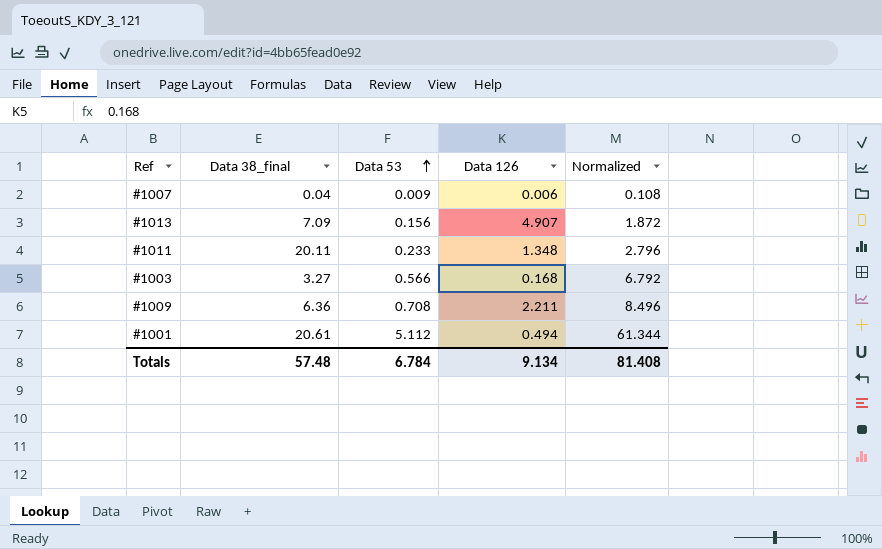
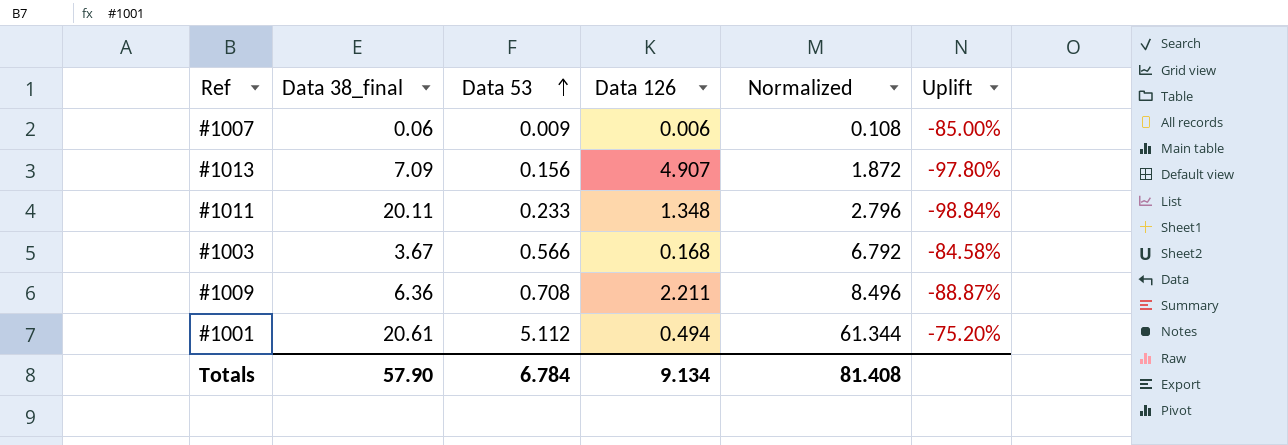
column Uplift | formula: none -> ([Data 53] - [Data 38_final]) / [Data 38_final]
#1007 | Data 38_final: 0.04 -> 0.06
#1003 | Data 38_final: 3.27 -> 3.67
Totals | Data 38_final: 57.48 -> 57.90

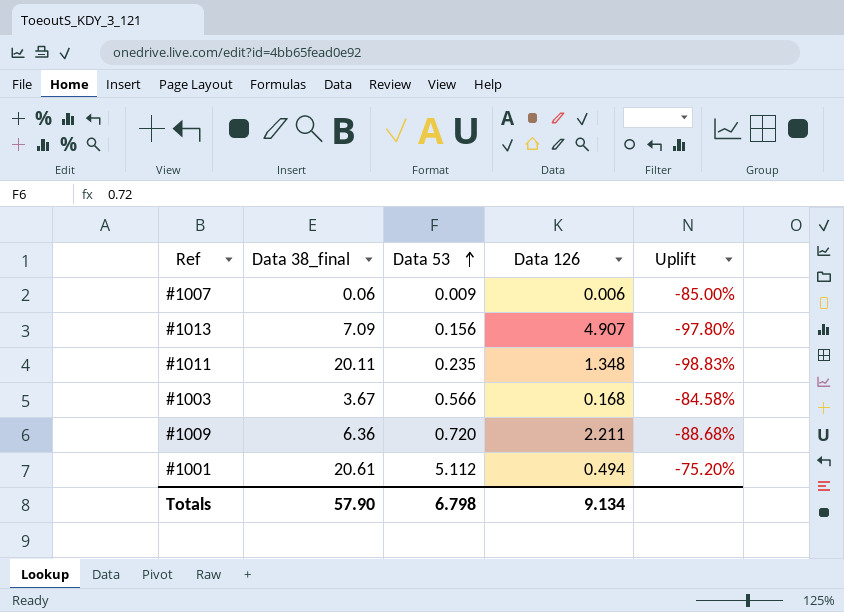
column Normalized | formula: [Data 53] * 12 -> none
#1011 | Data 53: 0.233 -> 0.235
#1011 | Uplift: -98.84% -> -98.83%
#1009 | Data 53: 0.708 -> 0.720
#1009 | Uplift: -88.87% -> -88.68%
Totals | Data 53: 6.784 -> 6.798

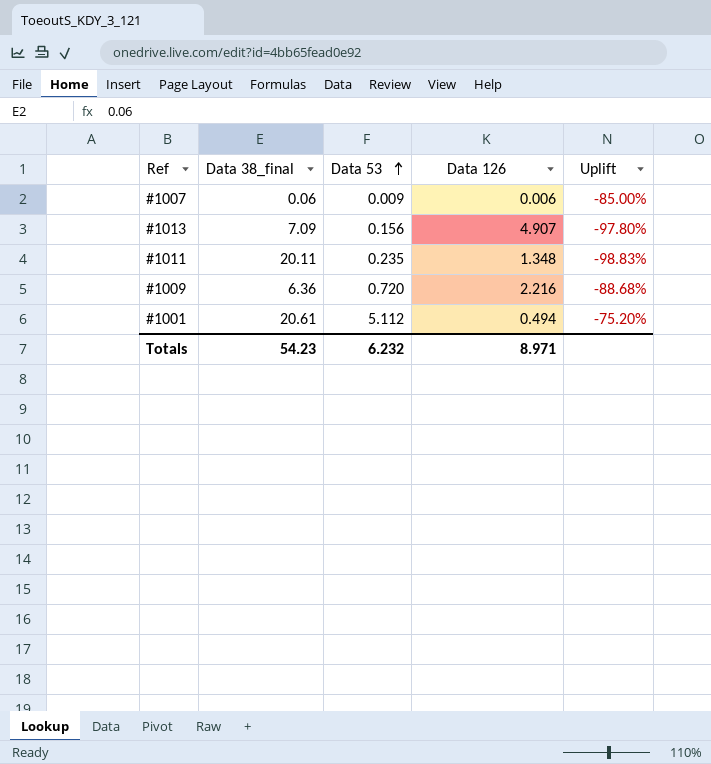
row #1003: 3.67 | 0.566 | 0.168 | -84.58% -> none
#1009 | Data 126: 2.211 -> 2.216
Totals | Data 38_final: 57.90 -> 54.23
Totals | Data 53: 6.798 -> 6.232
Totals | Data 126: 9.134 -> 8.971

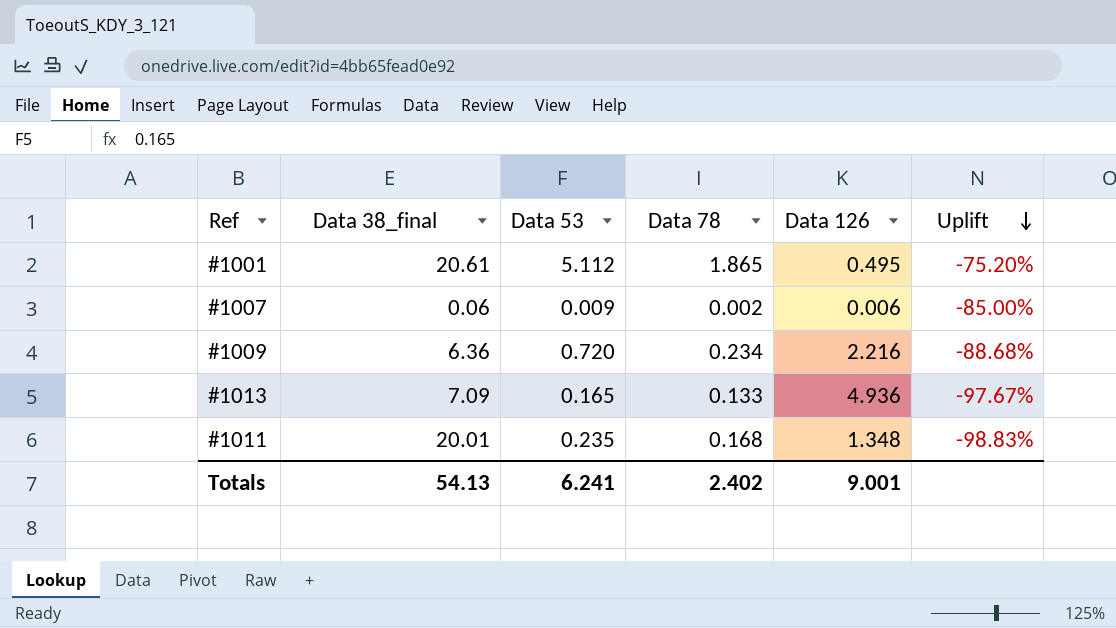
row order: Data 53 ascending -> Uplift descending
column Data 78 | position: none -> 4
#1001 | Data 126: 0.494 -> 0.495
#1013 | Data 53: 0.156 -> 0.165
#1013 | Data 126: 4.907 -> 4.936
#1013 | Uplift: -97.80% -> -97.67%
#1011 | Data 38_final: 20.11 -> 20.01
Totals | Data 38_final: 54.23 -> 54.13
Totals | Data 53: 6.232 -> 6.241
Totals | Data 126: 8.971 -> 9.001

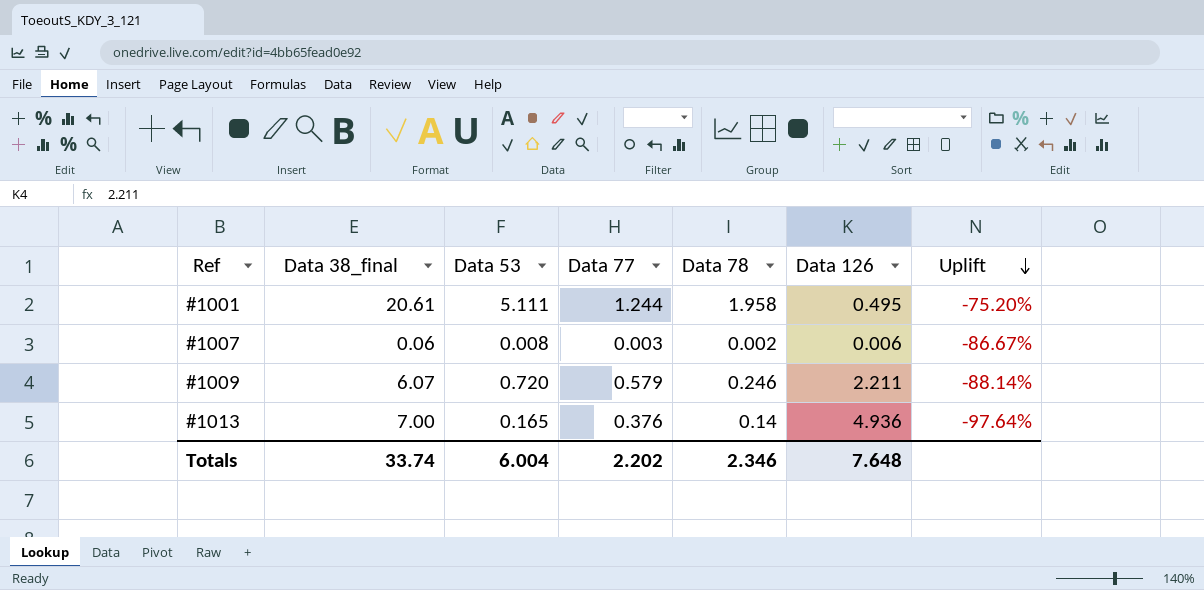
column Data 77 | position: none -> 4
row #1011: 20.01 | 0.235 | 0.168 | 1.348 | -98.83% -> none
#1001 | Data 53: 5.112 -> 5.111
#1001 | Data 78: 1.865 -> 1.958
#1007 | Data 53: 0.009 -> 0.008
#1007 | Uplift: -85.00% -> -86.67%
#1009 | Data 38_final: 6.36 -> 6.07
#1009 | Data 78: 0.234 -> 0.246
#1009 | Data 126: 2.216 -> 2.211
#1009 | Uplift: -88.68% -> -88.14%
#1013 | Data 38_final: 7.09 -> 7.00
#1013 | Data 78: 0.133 -> 0.14
#1013 | Uplift: -97.67% -> -97.64%
Totals | Data 38_final: 54.13 -> 33.74
Totals | Data 53: 6.241 -> 6.004
Totals | Data 78: 2.402 -> 2.346
Totals | Data 126: 9.001 -> 7.648

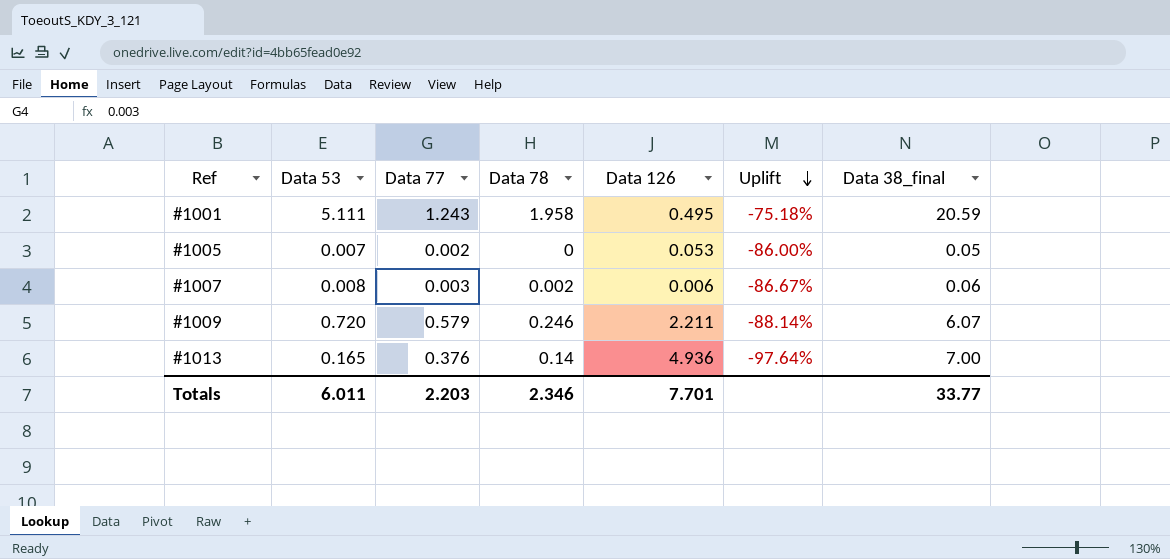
column Data 38_final | position: 2 -> 7
#1001 | Data 77: 1.244 -> 1.243
#1001 | Uplift: -75.20% -> -75.18%
#1001 | Data 38_final: 20.61 -> 20.59
row #1005: none -> 0.007 | 0.002 | 0 | 0.053 | -86.00% | 0.05
Totals | Data 53: 6.004 -> 6.011
Totals | Data 77: 2.202 -> 2.203
Totals | Data 126: 7.648 -> 7.701
Totals | Data 38_final: 33.74 -> 33.77

